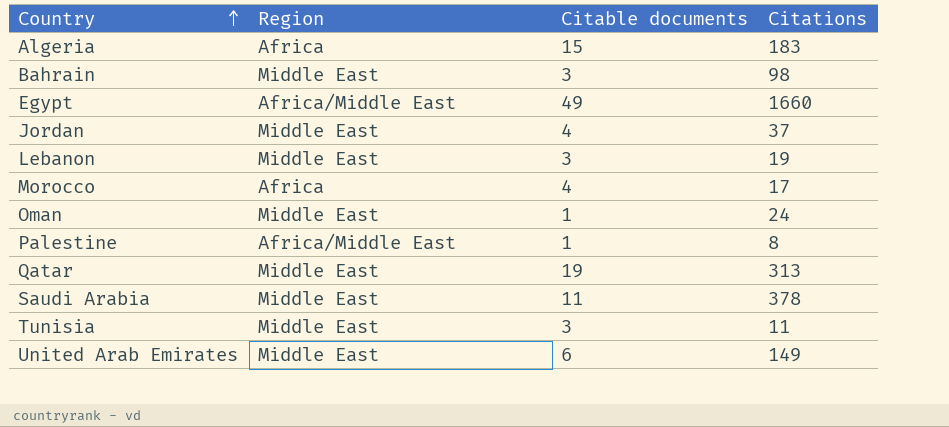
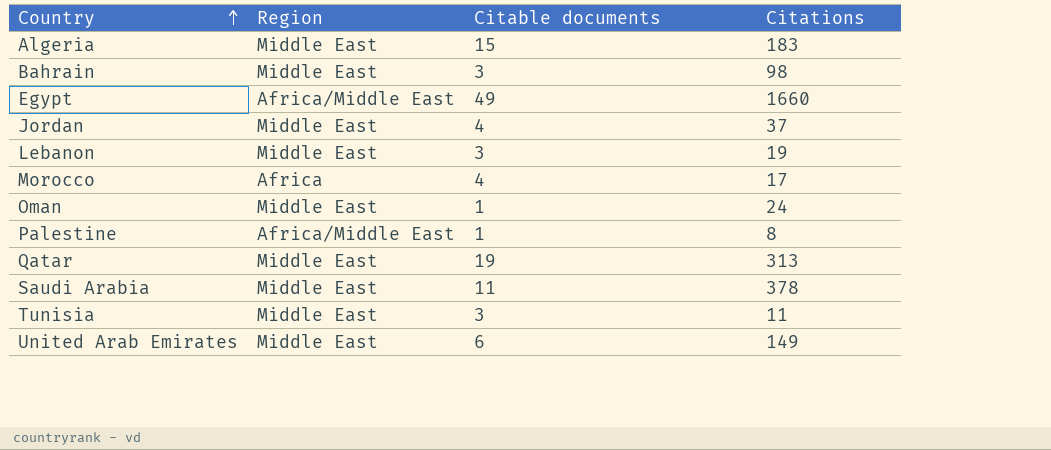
Algeria | Region: Africa -> Middle East

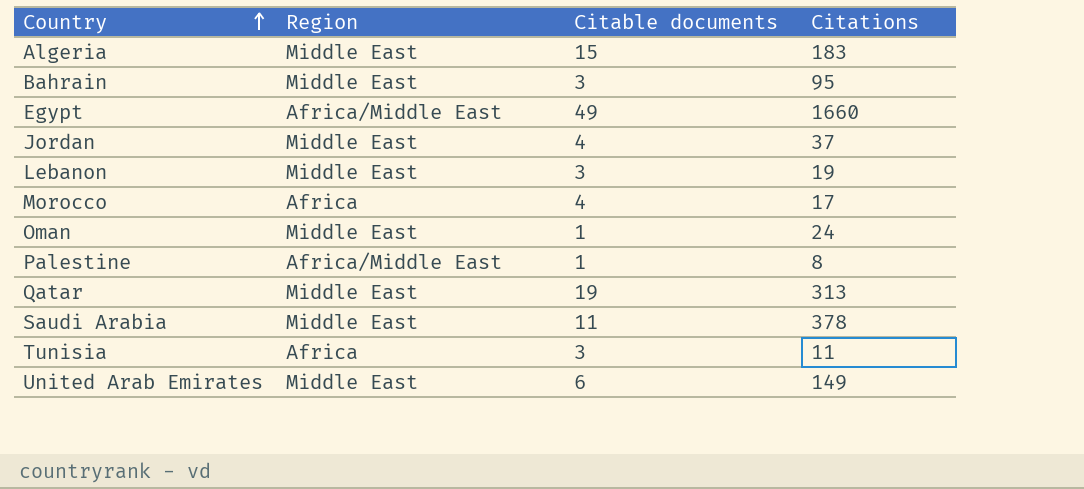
Bahrain | Citations: 98 -> 95
Tunisia | Region: Middle East -> Africa

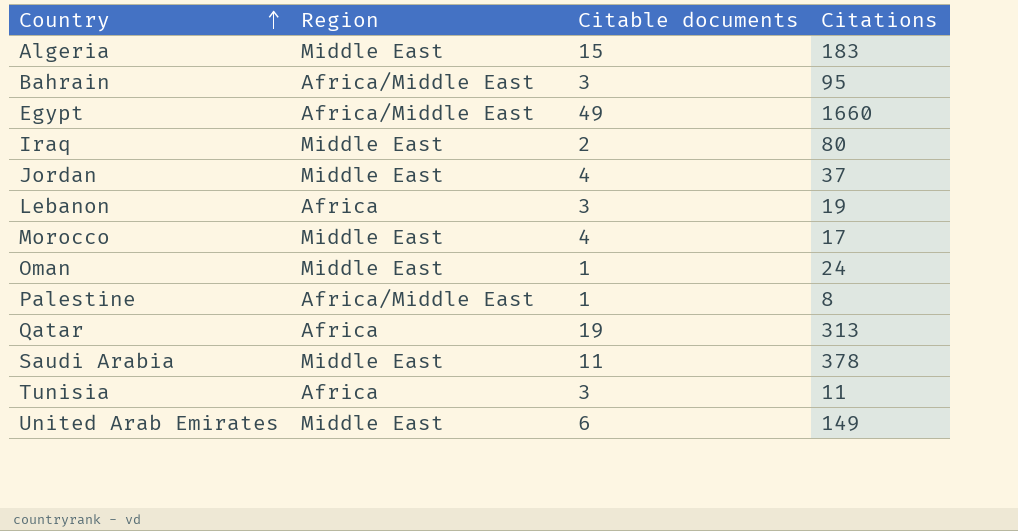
Bahrain | Region: Middle East -> Africa/Middle East
row Iraq: none -> Middle East | 2 | 80
Lebanon | Region: Middle East -> Africa
Morocco | Region: Africa -> Middle East
Qatar | Region: Middle East -> Africa

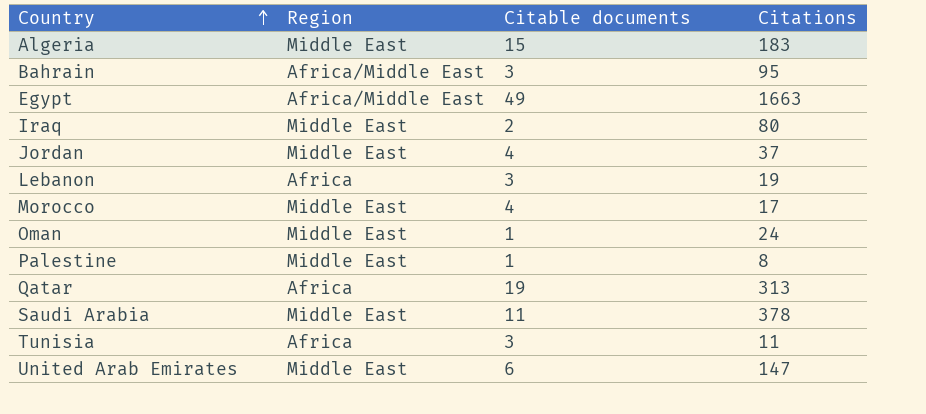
Egypt | Citations: 1660 -> 1663
Palestine | Region: Africa/Middle East -> Middle East
United Arab Emirates | Citations: 149 -> 147

